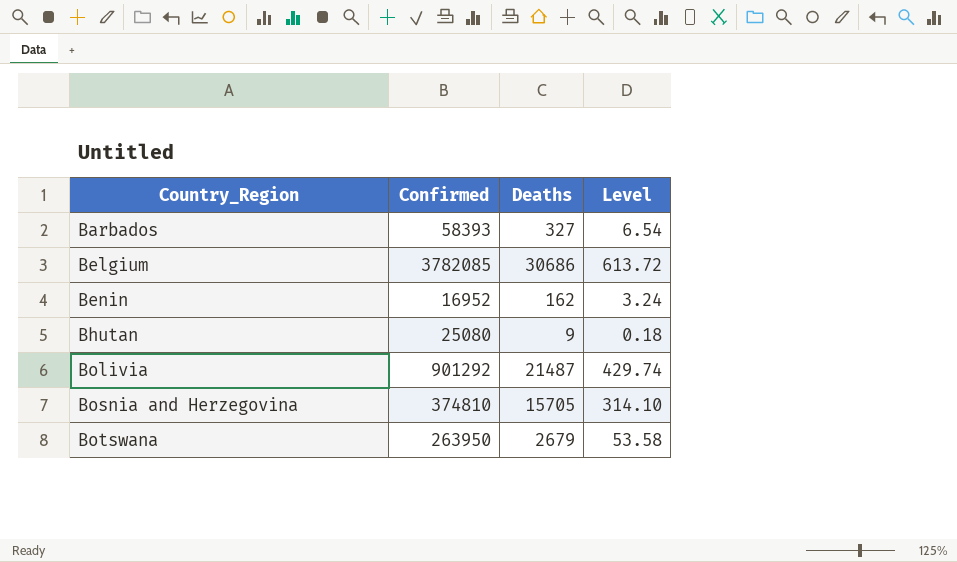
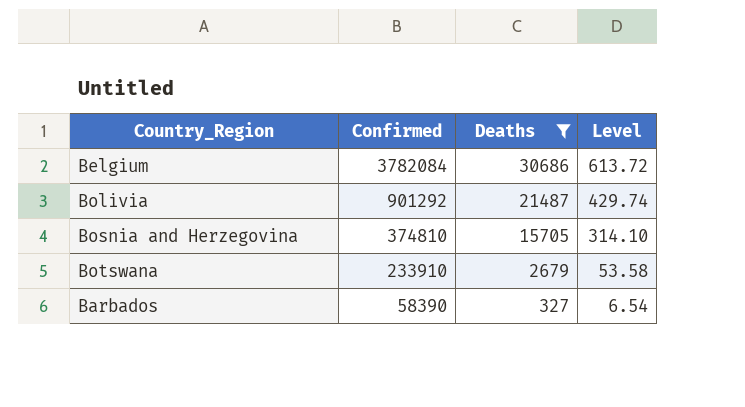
filter: none -> Deaths >= 327
row order: Country_Region ascending -> Confirmed descending
Belgium | Confirmed: 3782085 -> 3782084
Botswana | Confirmed: 263950 -> 233910
Barbados | Confirmed: 58393 -> 58390

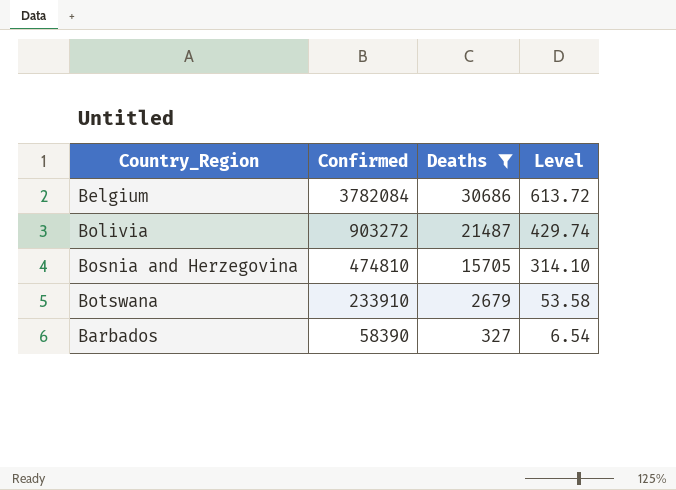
Bolivia | Confirmed: 901292 -> 903272
Bosnia and Herzegovina | Confirmed: 374810 -> 474810

